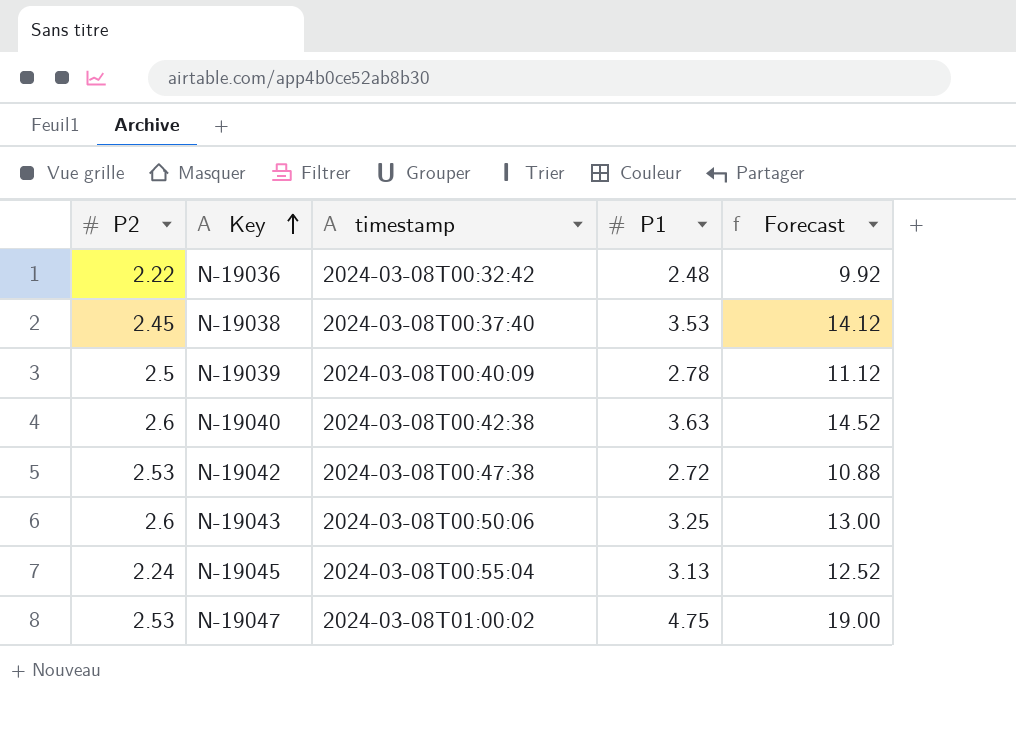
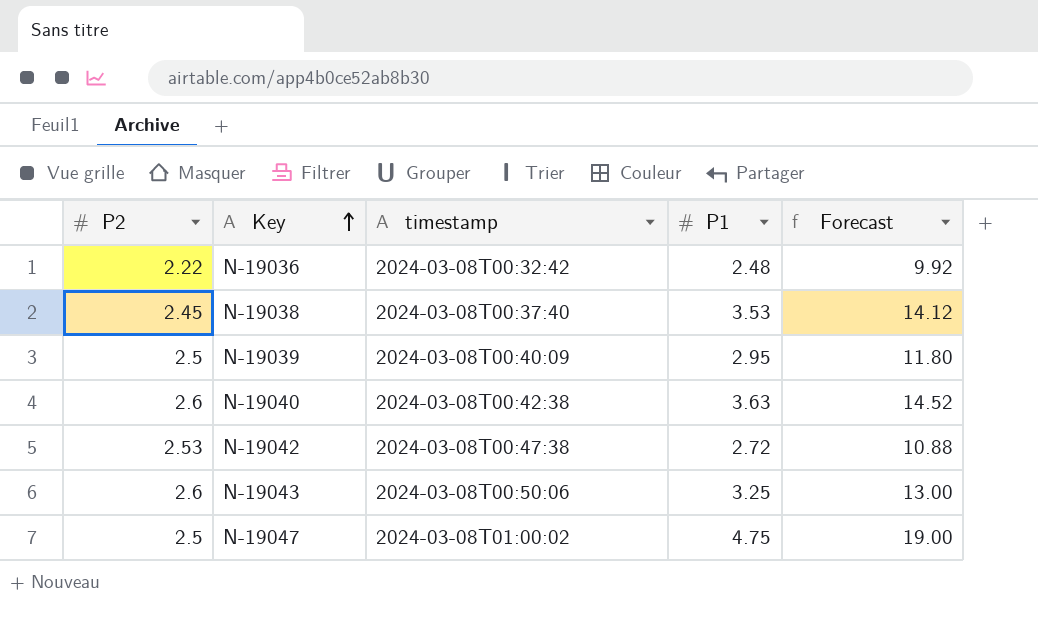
row N-19045: 2.24 | 2024-03-08T00:55:04 | 3.13 | 12.52 -> none
N-19039 | P1: 2.78 -> 2.95
N-19039 | Forecast: 11.12 -> 11.80
N-19047 | P2: 2.53 -> 2.5

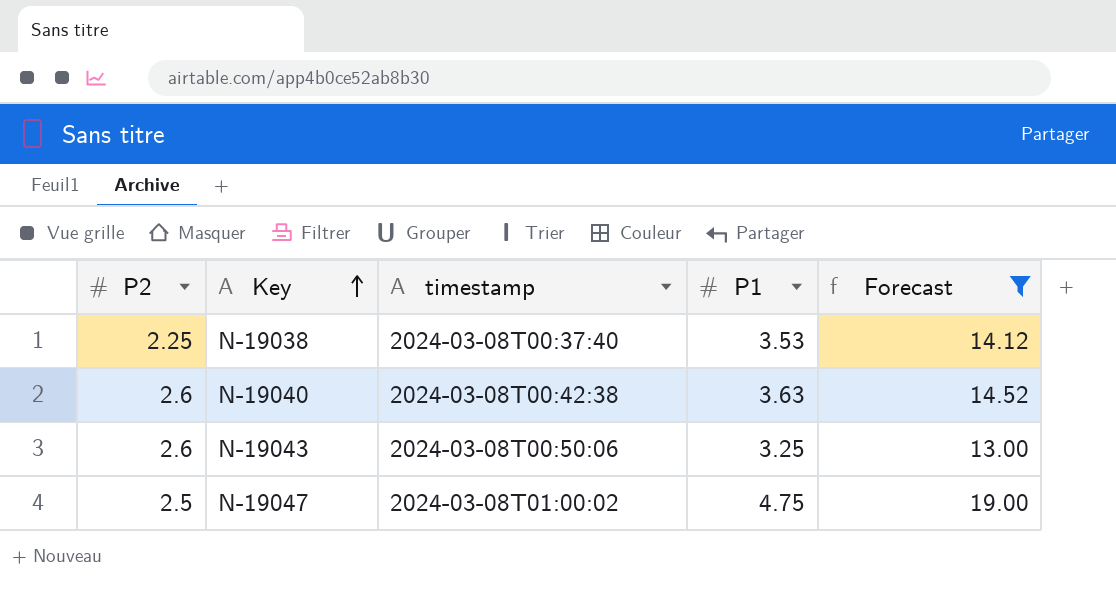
filter: none -> Forecast >= 13.00
N-19038 | P2: 2.45 -> 2.25

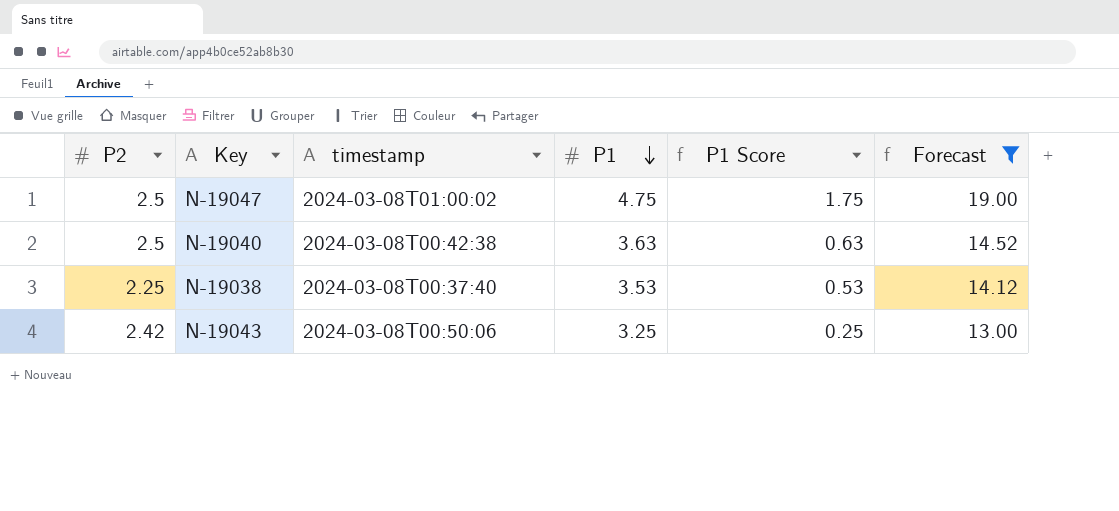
row order: Key ascending -> P1 descending
column P1 Score | formula: none -> [P1] - 3
N-19040 | P2: 2.6 -> 2.5
N-19043 | P2: 2.6 -> 2.42

